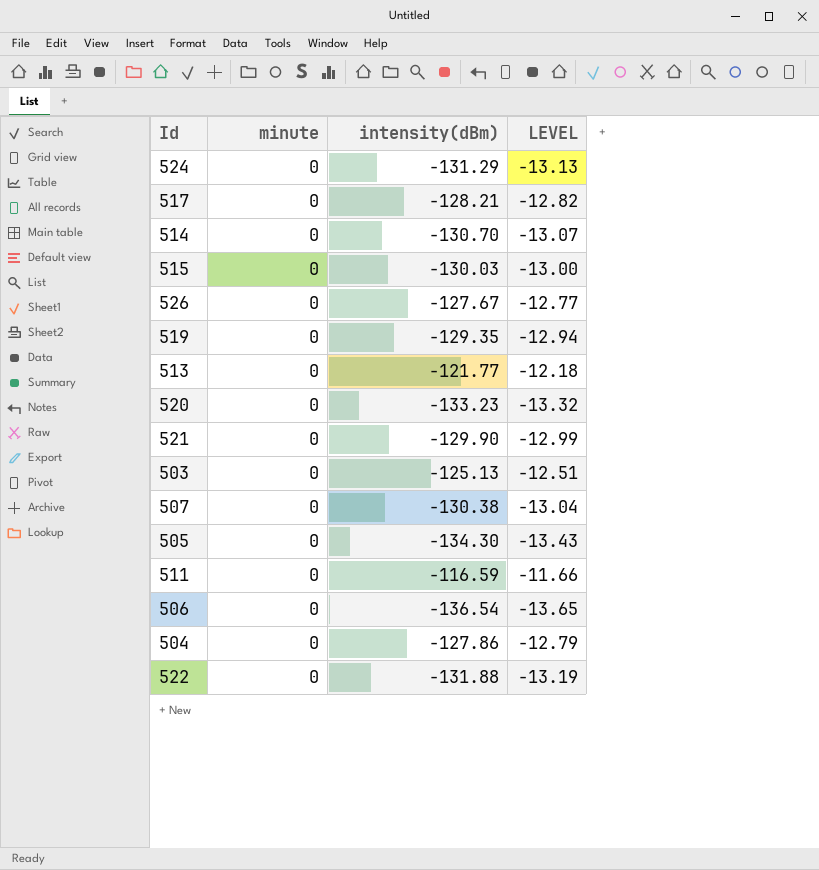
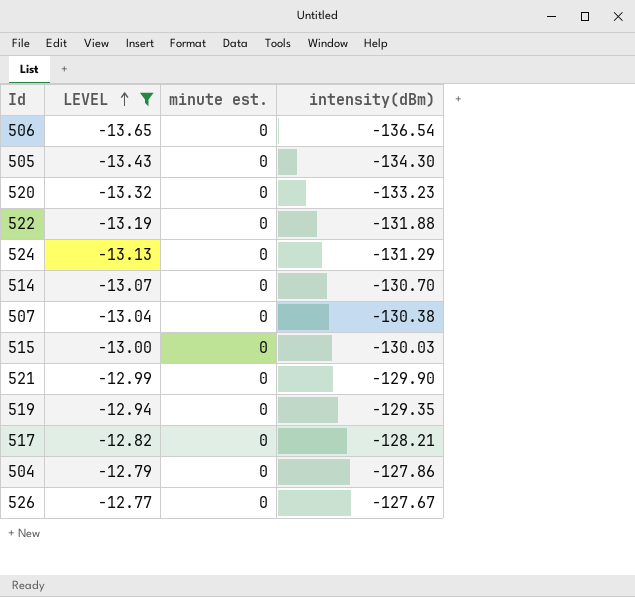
filter: none -> LEVEL <= -12.77
row order: none -> LEVEL ascending
column LEVEL | position: 4 -> 2
column name: minute -> minute est.

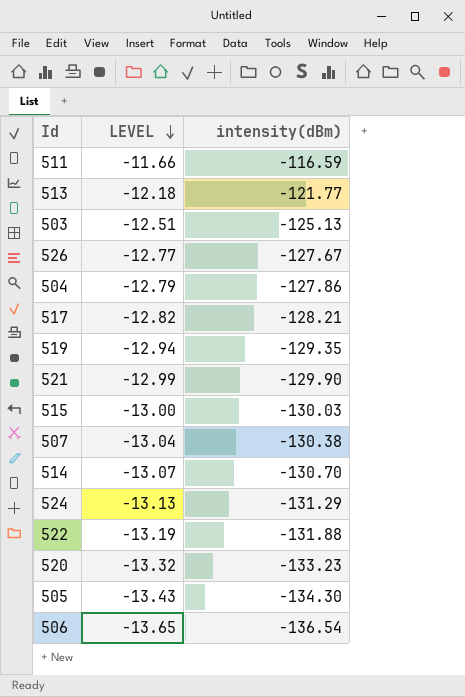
filter: LEVEL <= -12.77 -> none
row order: LEVEL ascending -> LEVEL descending
column minute est. | position: 3 -> none

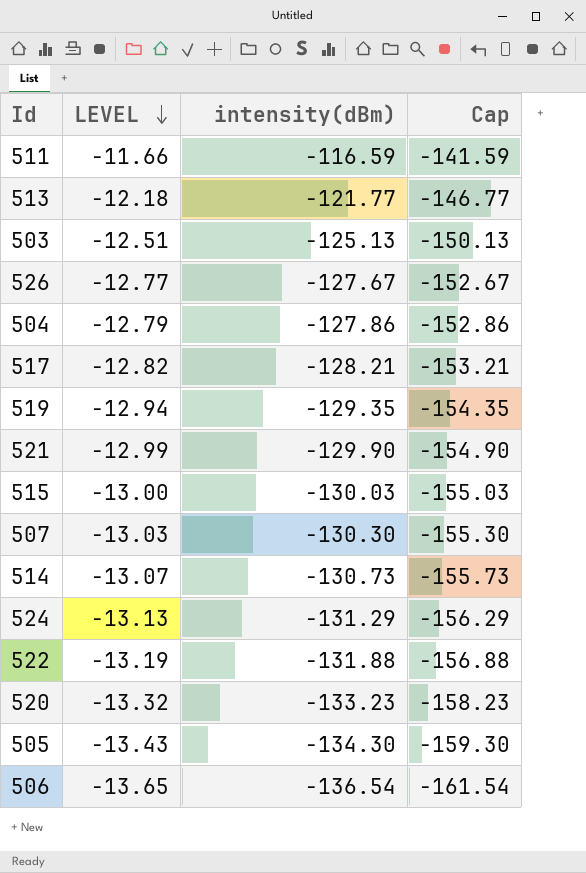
column Cap | formula: none -> [intensity(dBm)] - 25
507 | LEVEL: -13.04 -> -13.03
507 | intensity(dBm): -130.38 -> -130.30
514 | intensity(dBm): -130.70 -> -130.73

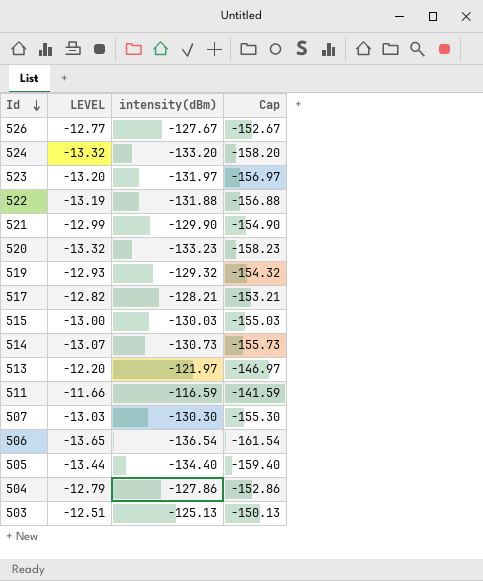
row order: LEVEL descending -> Id descending
524 | LEVEL: -13.13 -> -13.32
524 | intensity(dBm): -131.29 -> -133.20
524 | Cap: -156.29 -> -158.20
row 523: none -> -13.20 | -131.97 | -156.97
519 | LEVEL: -12.94 -> -12.93
519 | intensity(dBm): -129.35 -> -129.32
519 | Cap: -154.35 -> -154.32
513 | LEVEL: -12.18 -> -12.20
513 | intensity(dBm): -121.77 -> -121.97
513 | Cap: -146.77 -> -146.97
505 | LEVEL: -13.43 -> -13.44
505 | intensity(dBm): -134.30 -> -134.40
505 | Cap: -159.30 -> -159.40

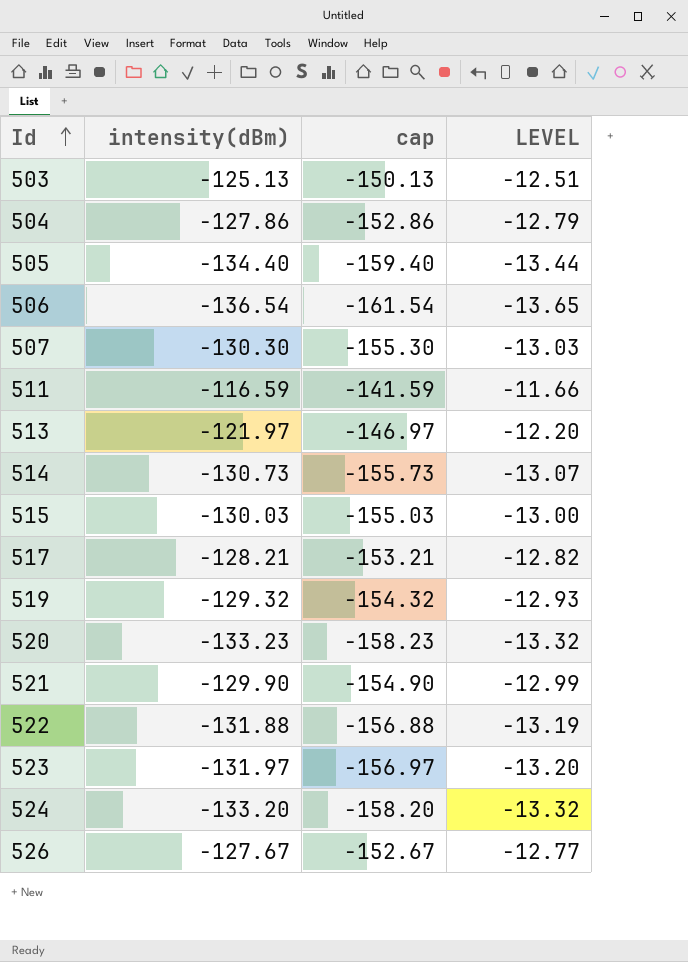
row order: Id descending -> Id ascending
column name: Cap -> cap
column LEVEL | position: 2 -> 4

